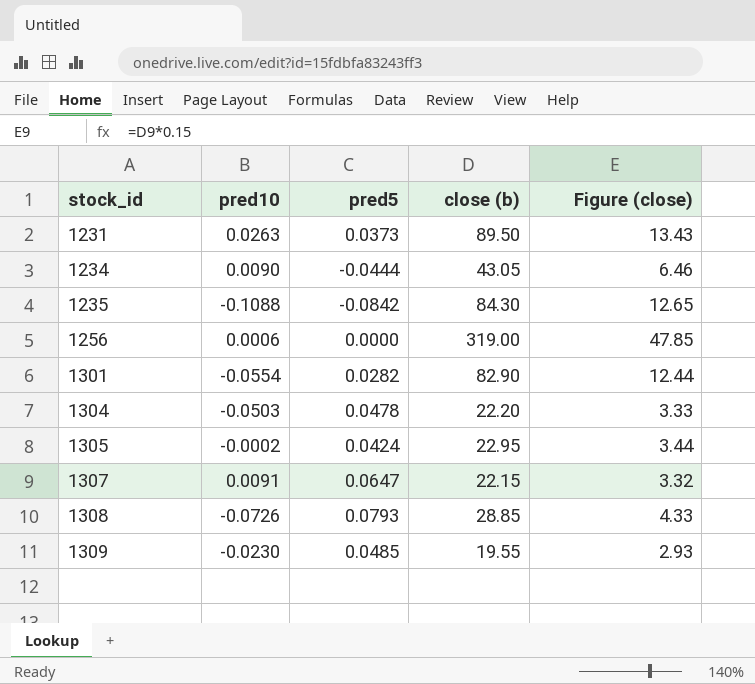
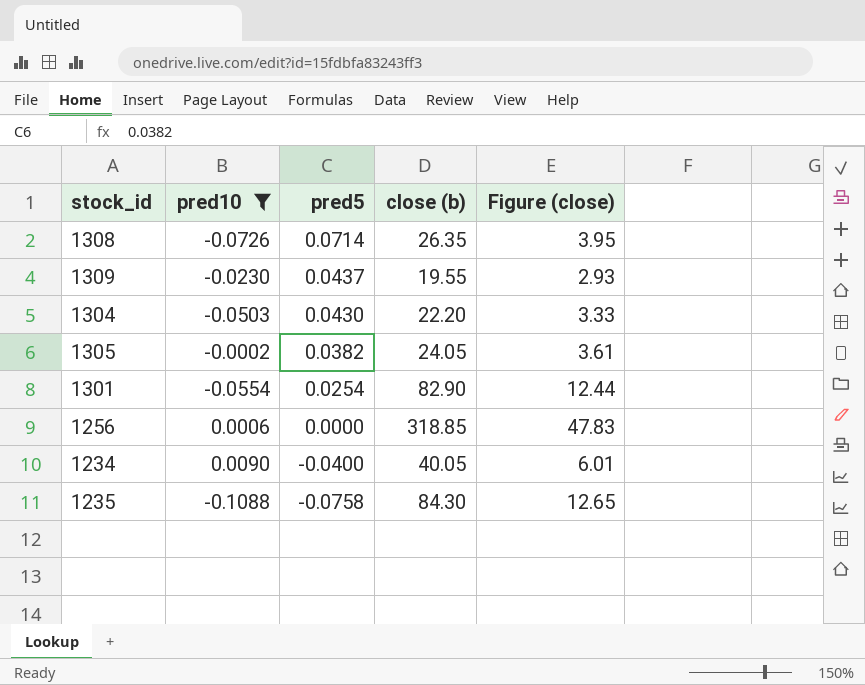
filter: none -> pred10 <= 0.0090
row order: stock_id ascending -> pred5 descending
1308 | pred5: 0.0793 -> 0.0714
1308 | close (b): 28.85 -> 26.35
1308 | Figure (close): 4.33 -> 3.95
1309 | pred5: 0.0485 -> 0.0437
1304 | pred5: 0.0478 -> 0.0430
1305 | pred5: 0.0424 -> 0.0382
1305 | close (b): 22.95 -> 24.05
1305 | Figure (close): 3.44 -> 3.61
1301 | pred5: 0.0282 -> 0.0254
1256 | close (b): 319.00 -> 318.85
1256 | Figure (close): 47.85 -> 47.83
1234 | pred5: -0.0444 -> -0.0400
1234 | close (b): 43.05 -> 40.05
1234 | Figure (close): 6.46 -> 6.01
1235 | pred5: -0.0842 -> -0.0758

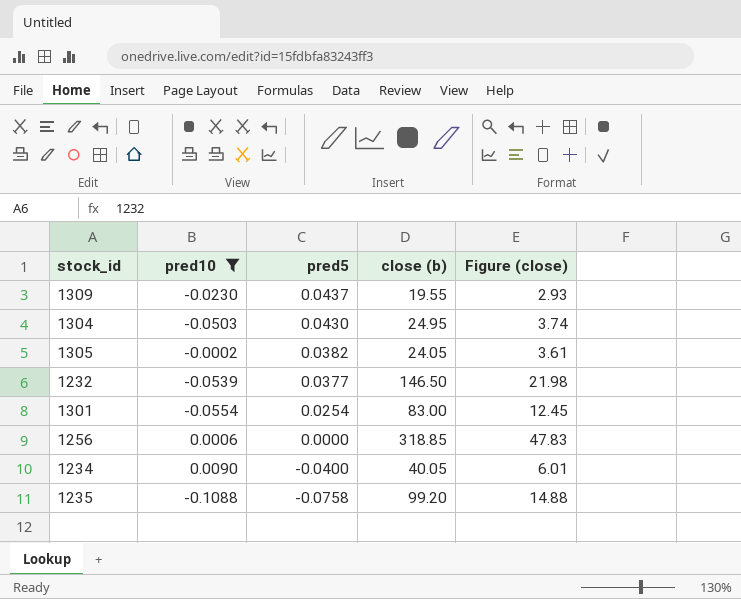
row 1308: -0.0726 | 0.0714 | 26.35 | 3.95 -> none
1304 | close (b): 22.20 -> 24.95
1304 | Figure (close): 3.33 -> 3.74
row 1232: none -> -0.0539 | 0.0377 | 146.50 | 21.98
1301 | close (b): 82.90 -> 83.00
1301 | Figure (close): 12.44 -> 12.45
1235 | close (b): 84.30 -> 99.20
1235 | Figure (close): 12.65 -> 14.88

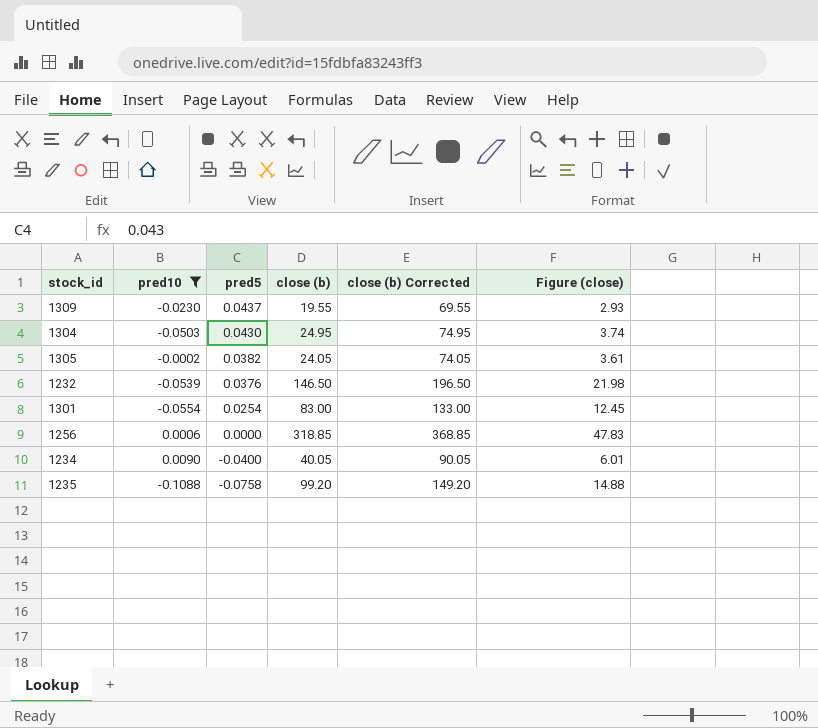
column close (b) Corrected | formula: none -> [close (b)] + 50
1232 | pred5: 0.0377 -> 0.0376

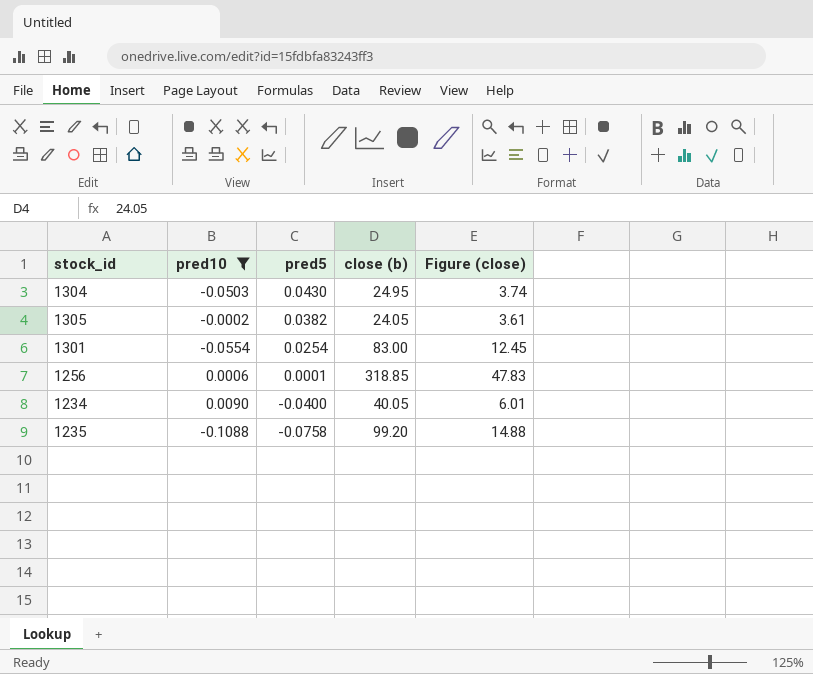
column close (b) Corrected | formula: [close (b)] + 50 -> none
row 1309: -0.0230 | 0.0437 | 19.55 | 69.55 | 2.93 -> none
row 1232: -0.0539 | 0.0376 | 146.50 | 196.50 | 21.98 -> none
1256 | pred5: 0.0000 -> 0.0001

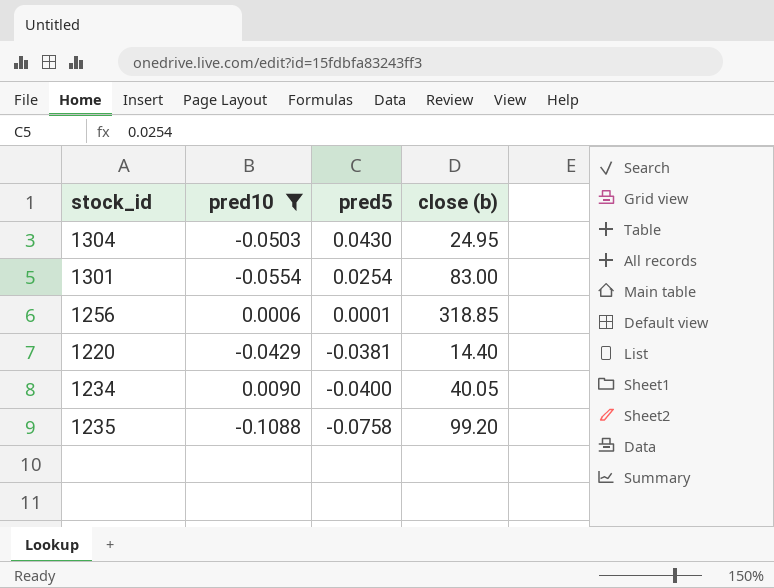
column Figure (close) | formula: [close (b)] * 0.15 -> none
row 1305: -0.0002 | 0.0382 | 24.05 | 3.61 -> none
row 1220: none -> -0.0429 | -0.0381 | 14.40

